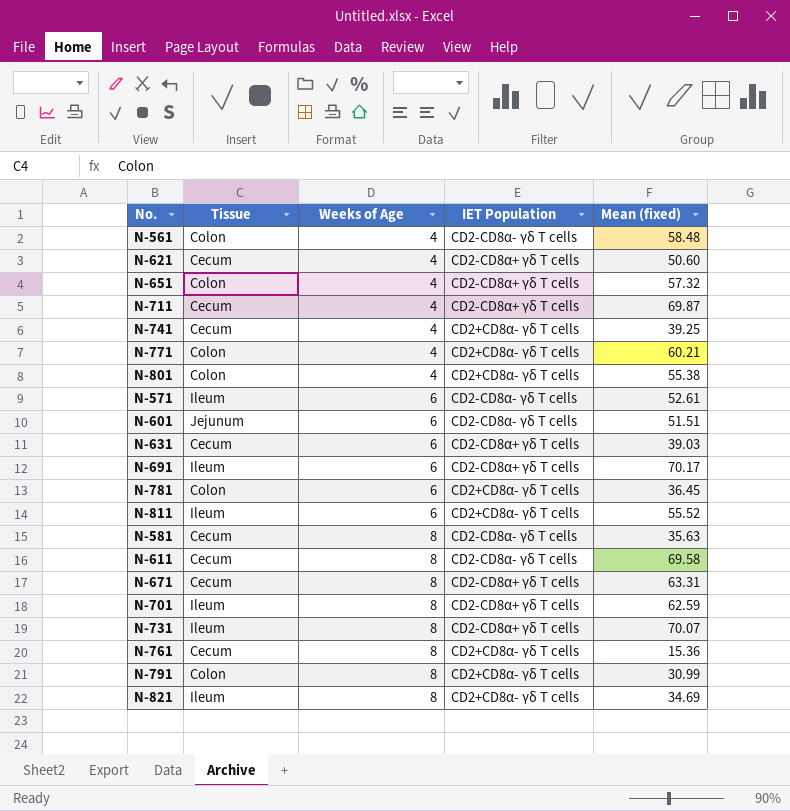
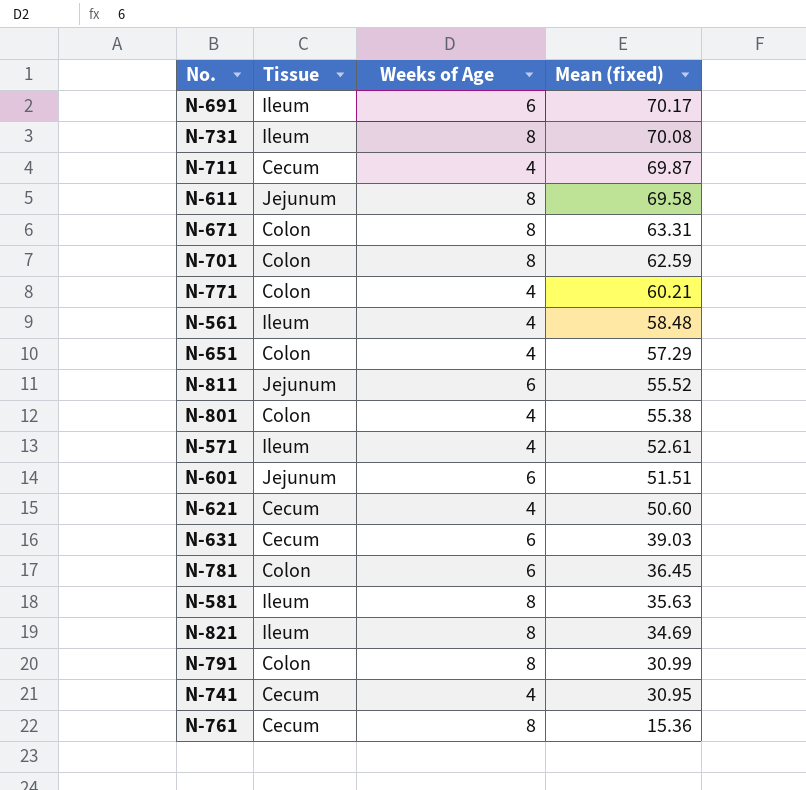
row order: Weeks of Age ascending -> Mean (fixed) descending
column IET Population | position: 4 -> none
N-731 | Mean (fixed): 70.07 -> 70.08
N-611 | Tissue: Cecum -> Jejunum
N-671 | Tissue: Cecum -> Colon
N-701 | Tissue: Ileum -> Colon
N-561 | Tissue: Colon -> Ileum
N-651 | Mean (fixed): 57.32 -> 57.29
N-811 | Tissue: Ileum -> Jejunum
N-571 | Weeks of Age: 6 -> 4
N-581 | Tissue: Cecum -> Ileum
N-741 | Mean (fixed): 39.25 -> 30.95

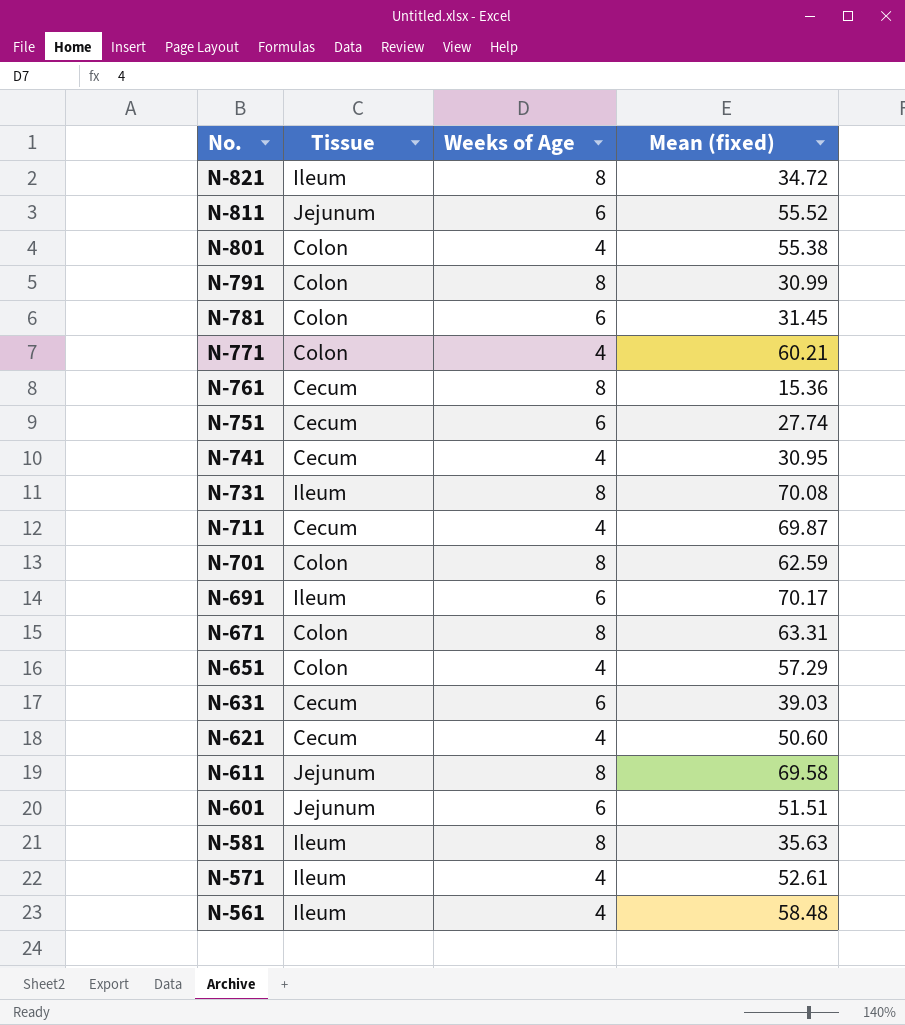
row order: Mean (fixed) descending -> No. descending
N-821 | Mean (fixed): 34.69 -> 34.72
N-781 | Mean (fixed): 36.45 -> 31.45
row N-751: none -> Cecum | 6 | 27.74

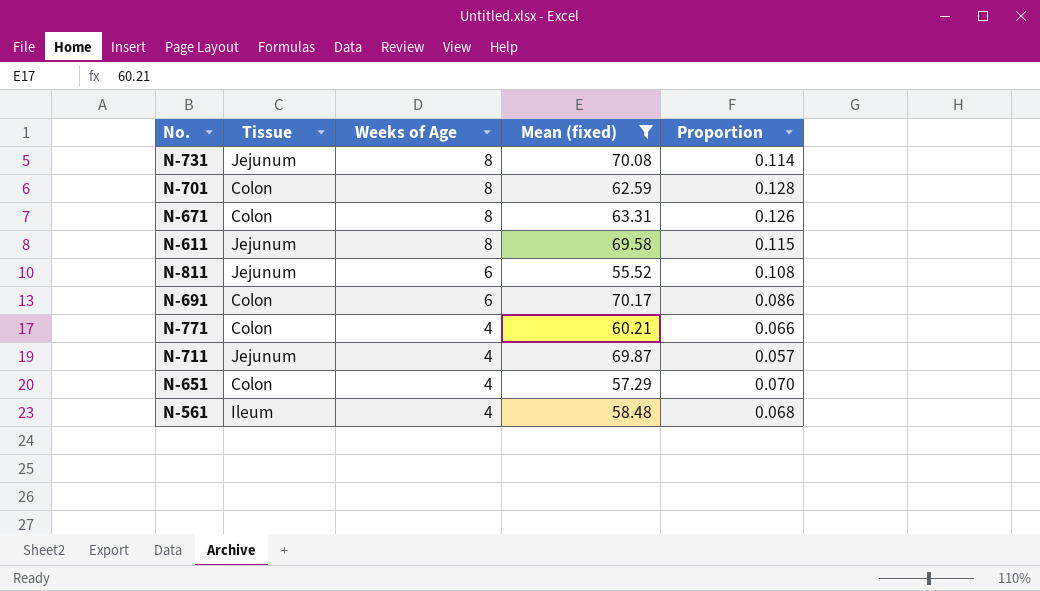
filter: none -> Mean (fixed) >= 55.52
row order: No. descending -> Weeks of Age descending
column Proportion | formula: none -> [Weeks of Age] / [Mean (fixed)]
N-731 | Tissue: Ileum -> Jejunum
N-691 | Tissue: Ileum -> Colon
N-711 | Tissue: Cecum -> Jejunum

